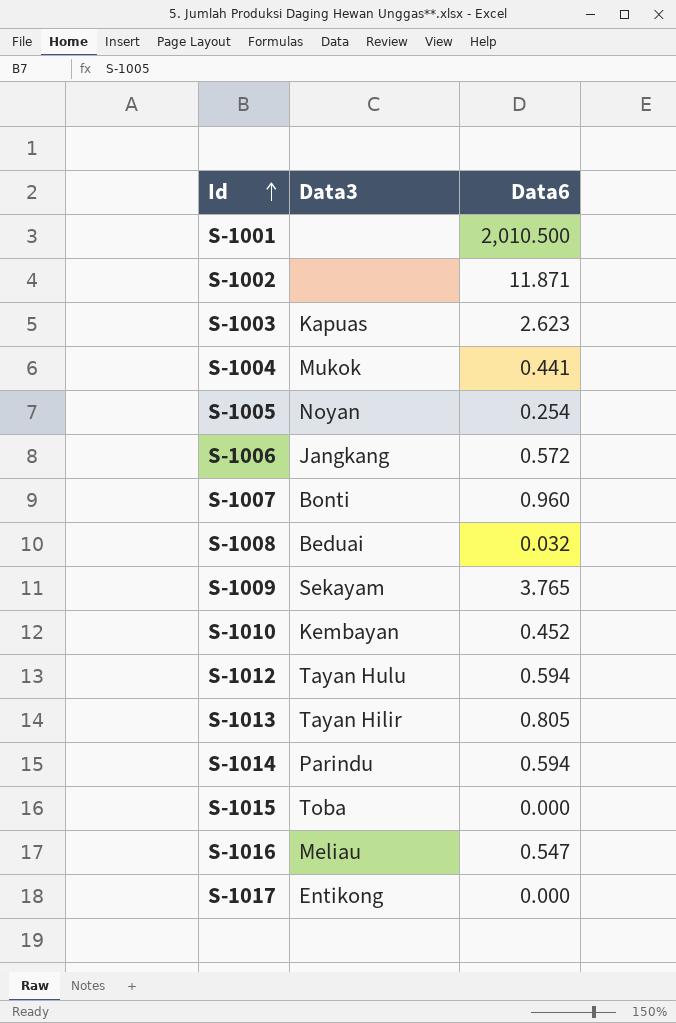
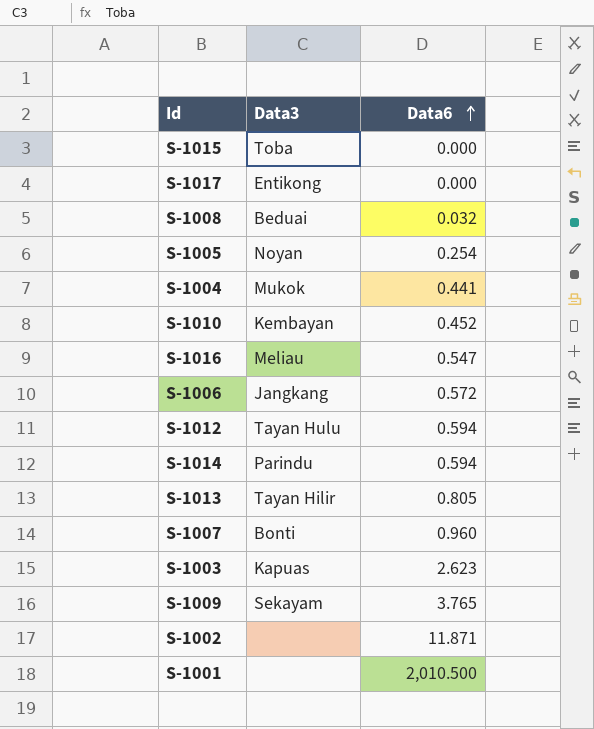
row order: Id ascending -> Data6 ascending

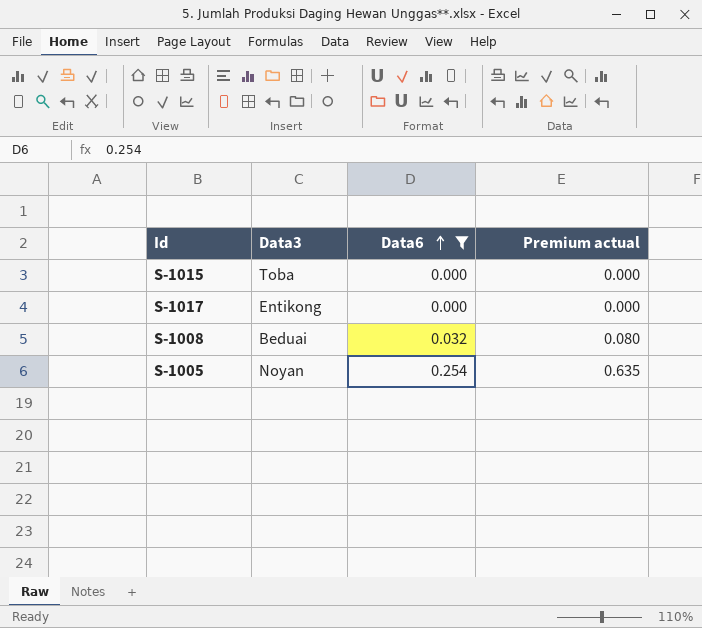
filter: none -> Data6 <= 0.254
column Premium actual | formula: none -> [Data6] * 2.5

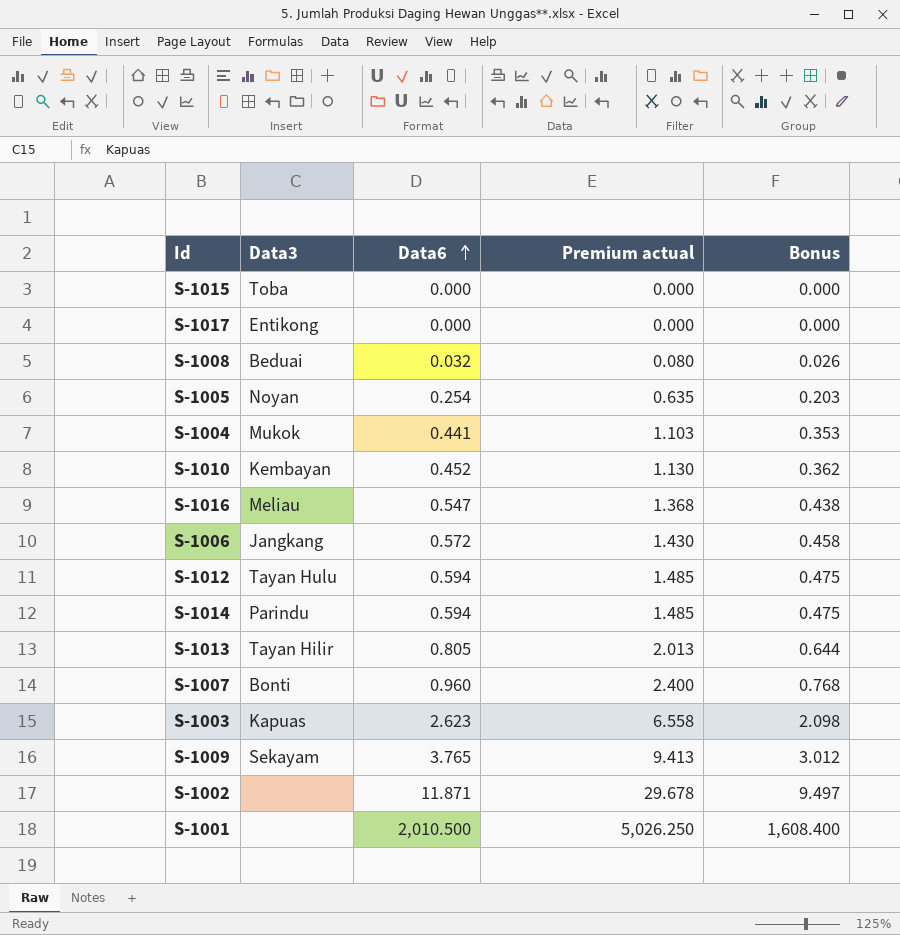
filter: Data6 <= 0.254 -> none
column Bonus | formula: none -> [Data6] * 0.8

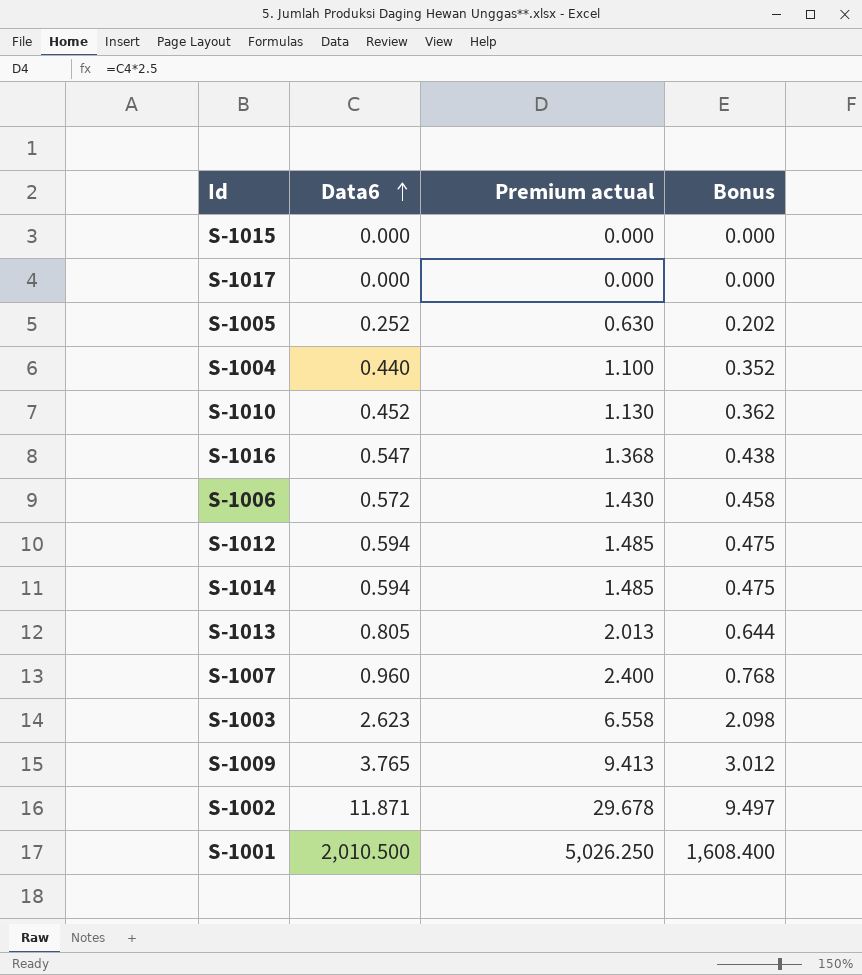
column Data3 | position: 2 -> none
row S-1008: Beduai | 0.032 | 0.080 | 0.026 -> none
S-1005 | Data6: 0.254 -> 0.252
S-1005 | Premium actual: 0.635 -> 0.630
S-1005 | Bonus: 0.203 -> 0.202
S-1004 | Data6: 0.441 -> 0.440
S-1004 | Premium actual: 1.103 -> 1.100
S-1004 | Bonus: 0.353 -> 0.352

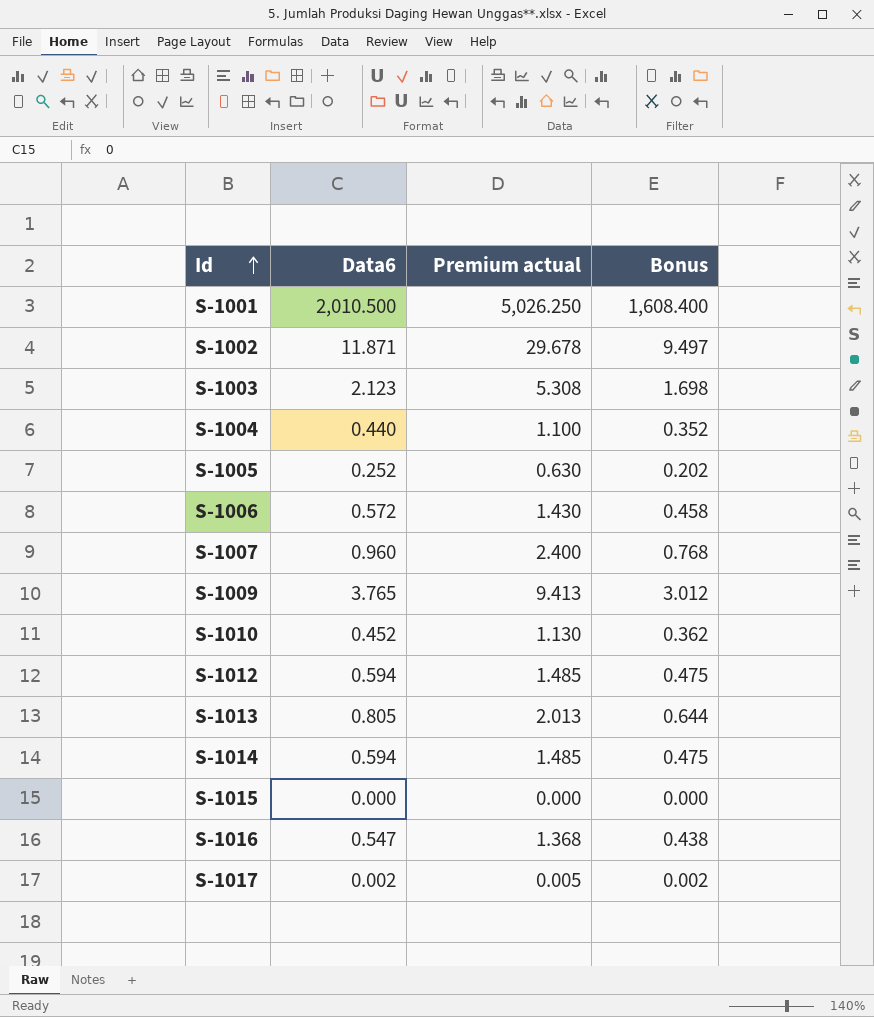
row order: Data6 ascending -> Id ascending
S-1003 | Data6: 2.623 -> 2.123
S-1003 | Premium actual: 6.558 -> 5.308
S-1003 | Bonus: 2.098 -> 1.698
S-1017 | Data6: 0.000 -> 0.002
S-1017 | Premium actual: 0.000 -> 0.005
S-1017 | Bonus: 0.000 -> 0.002

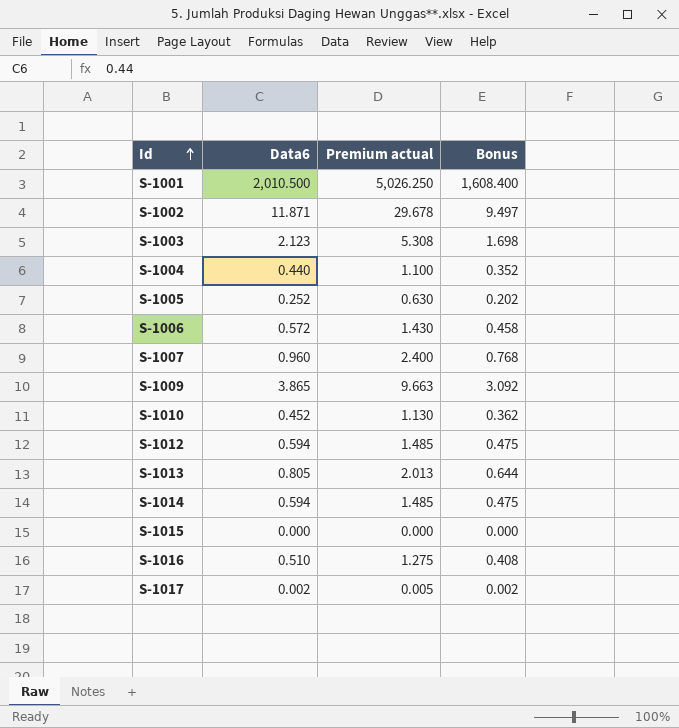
S-1009 | Data6: 3.765 -> 3.865
S-1009 | Premium actual: 9.413 -> 9.663
S-1009 | Bonus: 3.012 -> 3.092
S-1016 | Data6: 0.547 -> 0.510
S-1016 | Premium actual: 1.368 -> 1.275
S-1016 | Bonus: 0.438 -> 0.408

